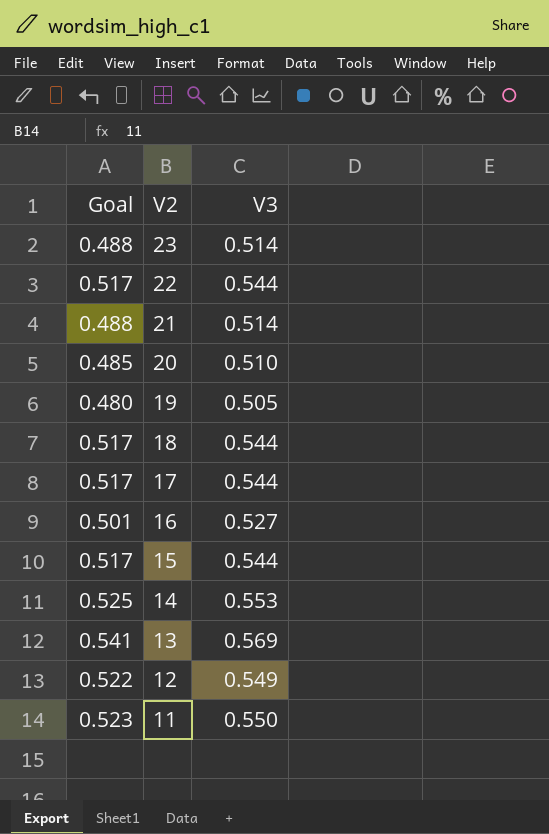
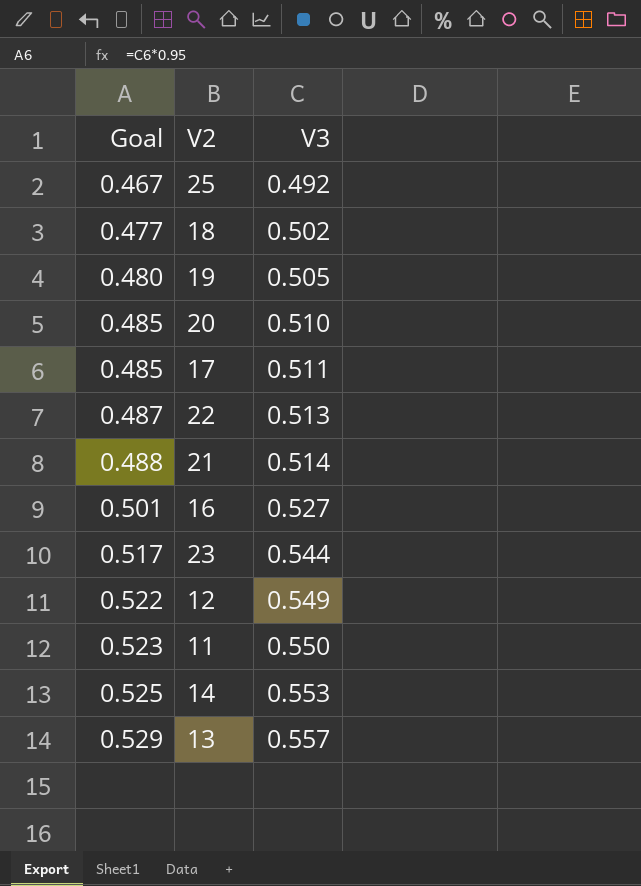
row order: V2 descending -> Goal ascending
row 15: 0.517 | 0.544 -> none
row 25: none -> 0.467 | 0.492
18 | Goal: 0.517 -> 0.477
18 | V3: 0.544 -> 0.502
17 | Goal: 0.517 -> 0.485
17 | V3: 0.544 -> 0.511
22 | Goal: 0.517 -> 0.487
22 | V3: 0.544 -> 0.513
23 | Goal: 0.488 -> 0.517
23 | V3: 0.514 -> 0.544
13 | Goal: 0.541 -> 0.529
13 | V3: 0.569 -> 0.557

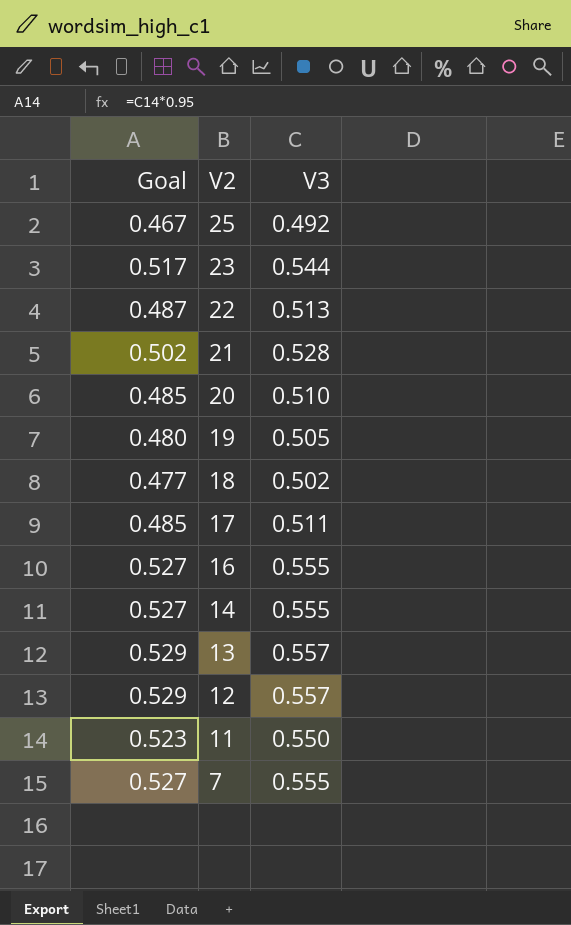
row order: Goal ascending -> V2 descending
21 | Goal: 0.488 -> 0.502
21 | V3: 0.514 -> 0.528
16 | Goal: 0.501 -> 0.527
16 | V3: 0.527 -> 0.555
14 | Goal: 0.525 -> 0.527
14 | V3: 0.553 -> 0.555
12 | Goal: 0.522 -> 0.529
12 | V3: 0.549 -> 0.557
row 7: none -> 0.527 | 0.555

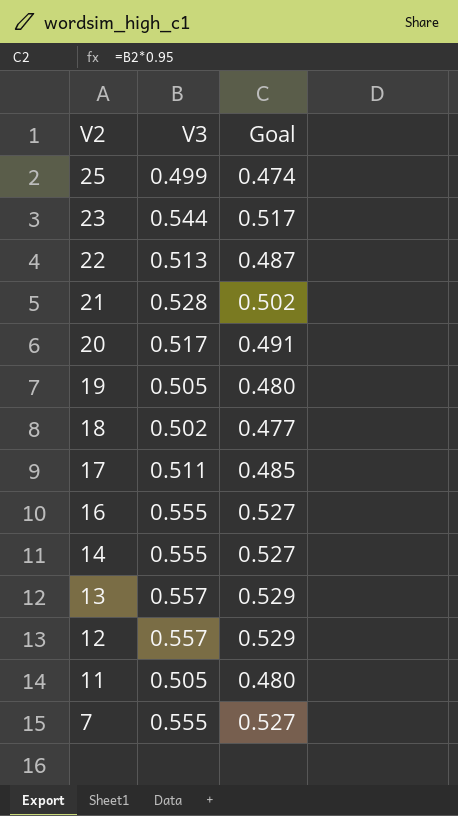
column Goal | position: 1 -> 3
25 | V3: 0.492 -> 0.499
25 | Goal: 0.467 -> 0.474
20 | V3: 0.510 -> 0.517
20 | Goal: 0.485 -> 0.491
11 | V3: 0.550 -> 0.505
11 | Goal: 0.523 -> 0.480

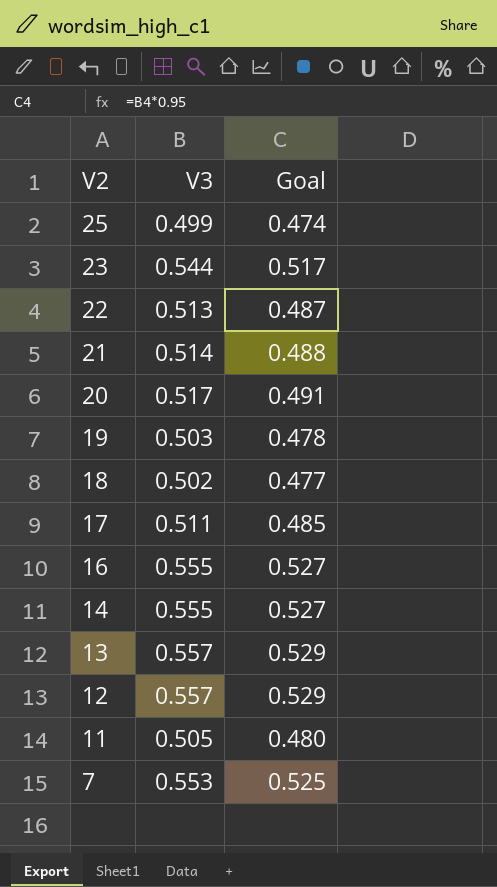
21 | V3: 0.528 -> 0.514
21 | Goal: 0.502 -> 0.488
19 | V3: 0.505 -> 0.503
19 | Goal: 0.480 -> 0.478
7 | V3: 0.555 -> 0.553
7 | Goal: 0.527 -> 0.525

